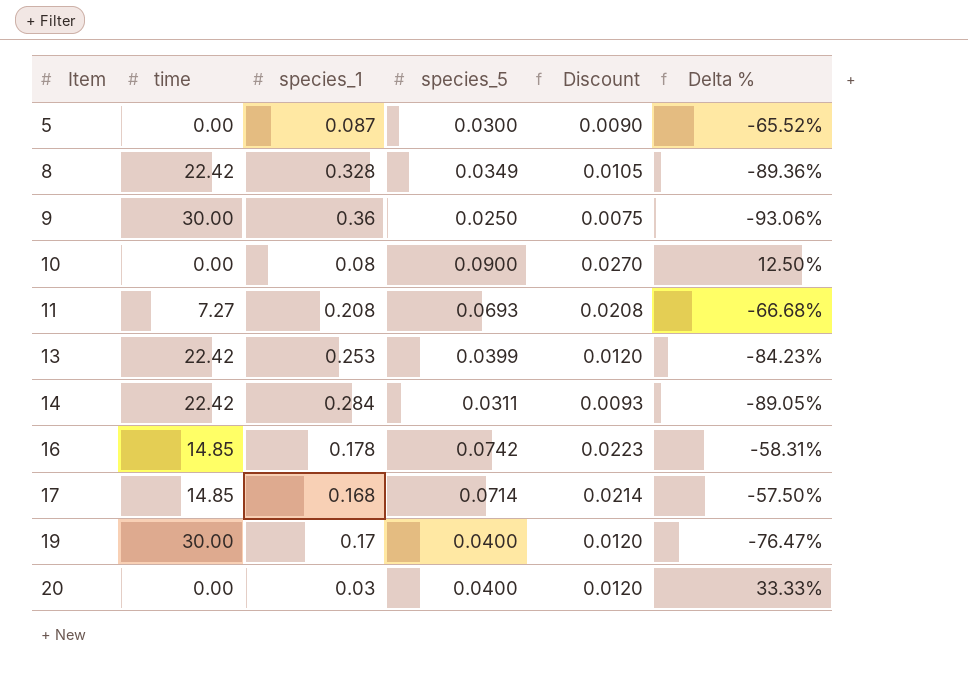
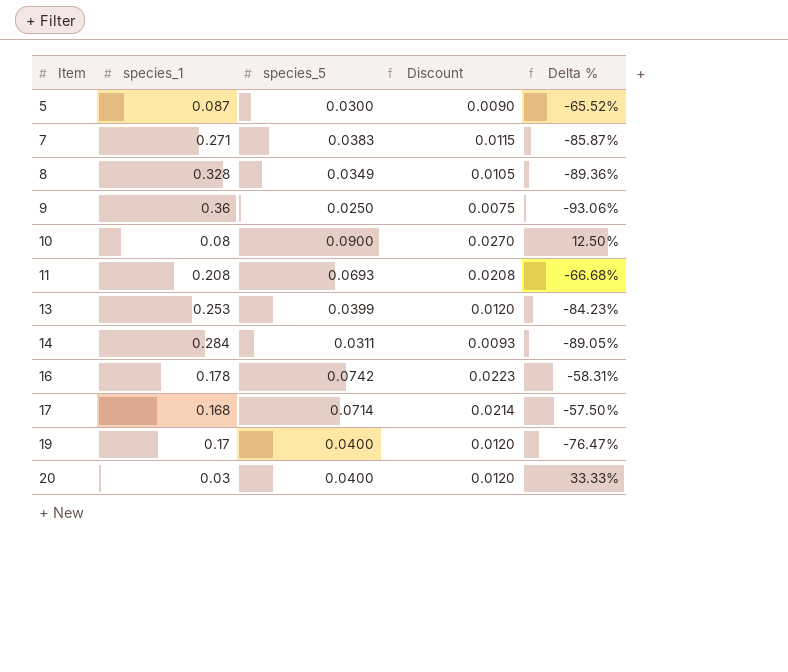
column time | position: 2 -> none
row 7: none -> 0.271 | 0.0383 | 0.0115 | -85.87%

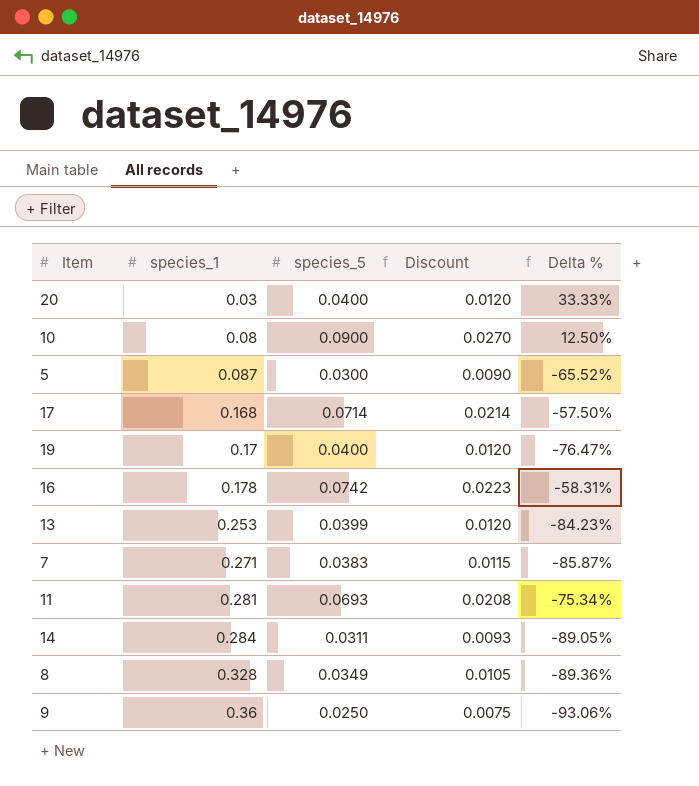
row order: Item ascending -> species_1 ascending
11 | species_1: 0.208 -> 0.281
11 | Delta %: -66.68% -> -75.34%

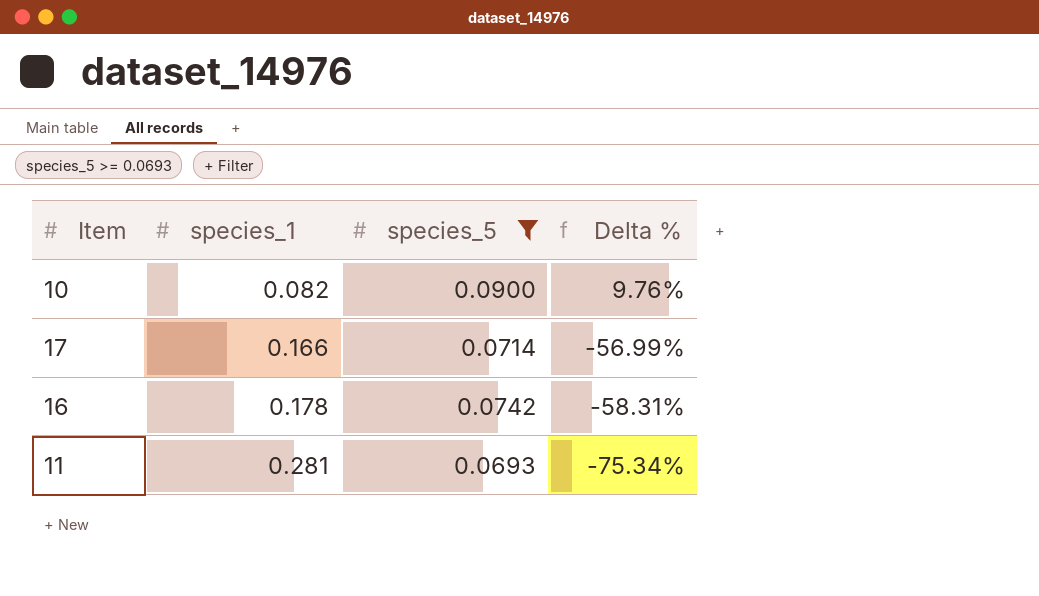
filter: none -> species_5 >= 0.0693
column Discount | formula: [species_5] * 0.3 -> none
10 | species_1: 0.08 -> 0.082
10 | Delta %: 12.50% -> 9.76%
17 | species_1: 0.168 -> 0.166
17 | Delta %: -57.50% -> -56.99%

